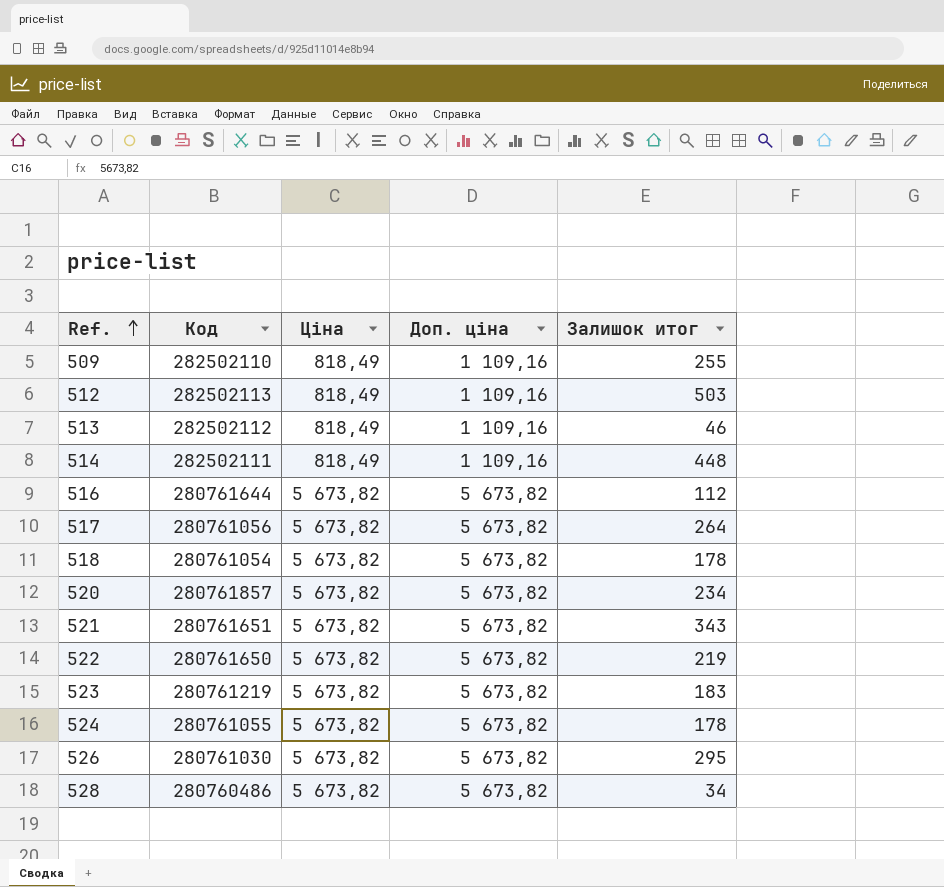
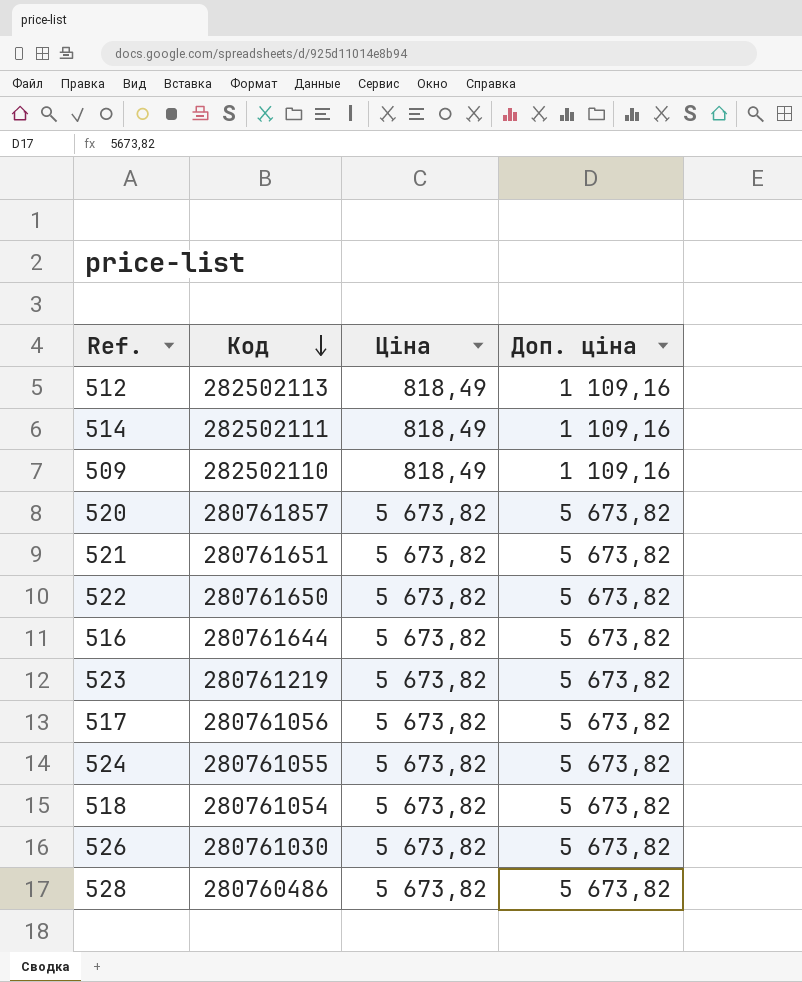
row order: Ref. ascending -> Код descending
column Залишок итог | position: 5 -> none
row 513: 282502112 | 818,49 | 1 109,16 | 46 -> none

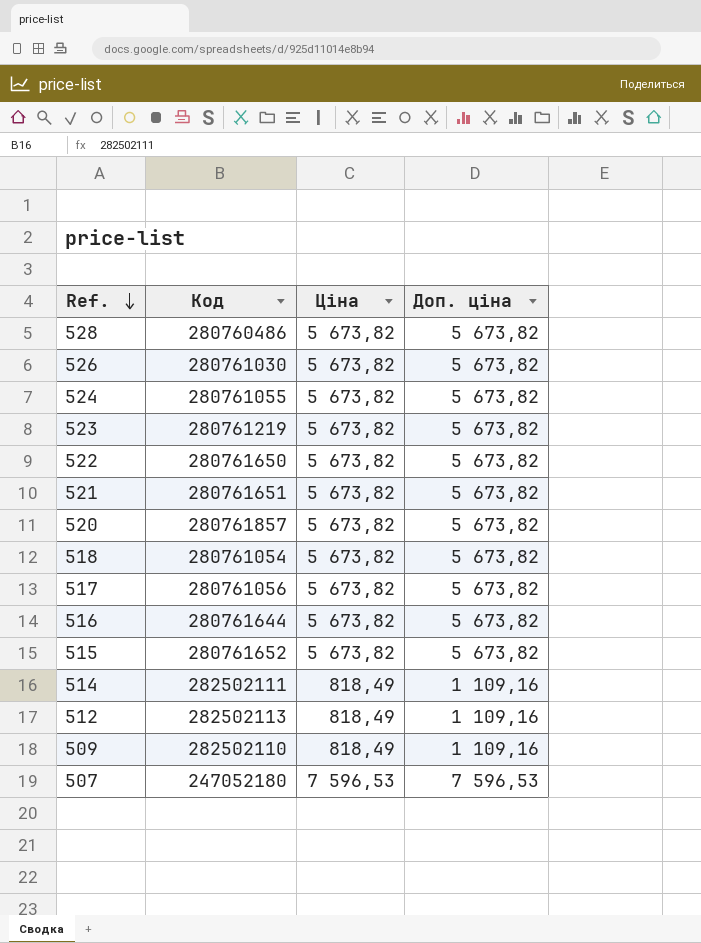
row order: Код descending -> Ref. descending
row 515: none -> 280761652 | 5 673,82 | 5 673,82
row 507: none -> 247052180 | 7 596,53 | 7 596,53

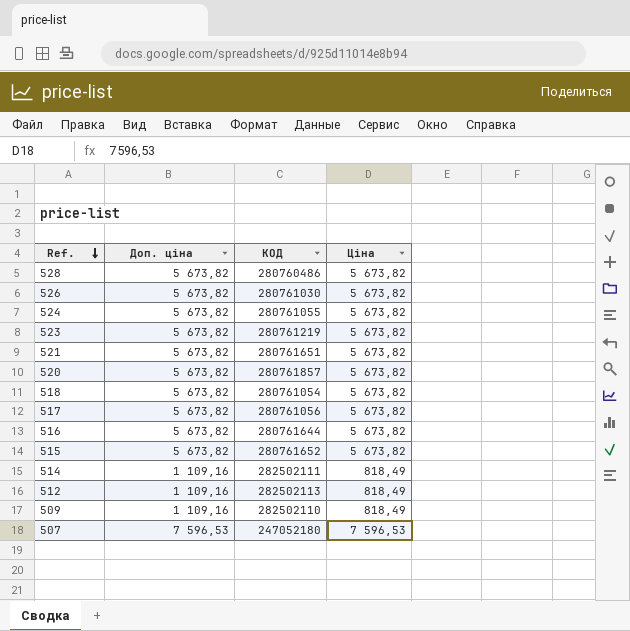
column Доп. ціна | position: 4 -> 2
column name: Код -> КОД
row 522: 280761650 | 5 673,82 | 5 673,82 -> none

